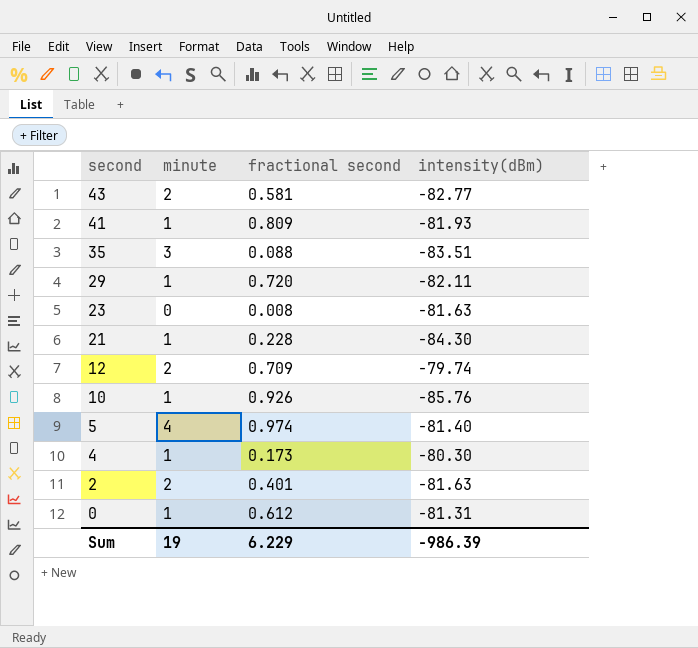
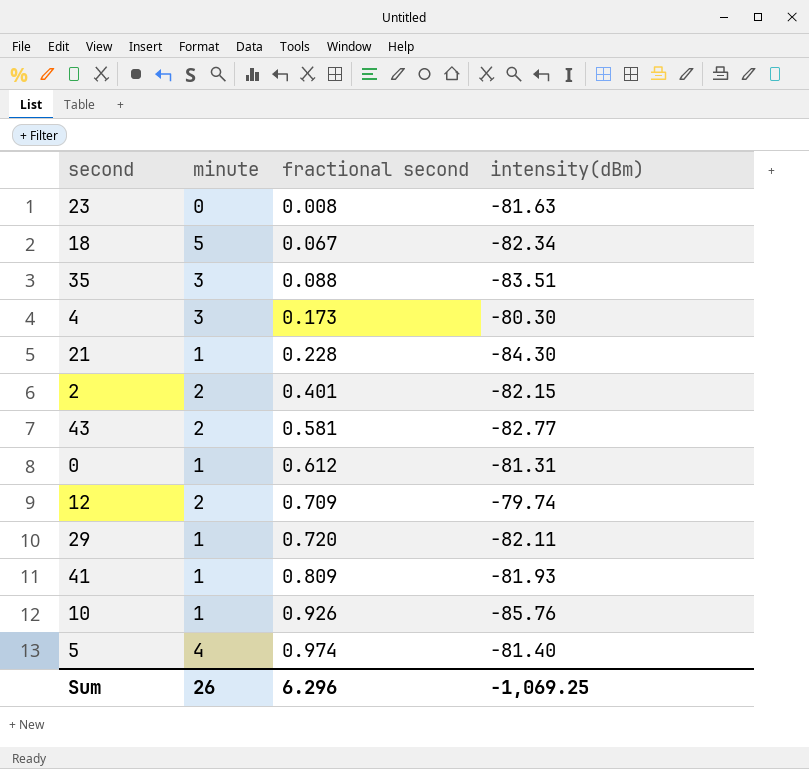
row order: second descending -> fractional second ascending
row 18: none -> 5 | 0.067 | -82.34
4 | minute: 1 -> 3
2 | intensity(dBm): -81.63 -> -82.15
Sum | minute: 19 -> 26
Sum | fractional second: 6.229 -> 6.296
Sum | intensity(dBm): -986.39 -> -1,069.25

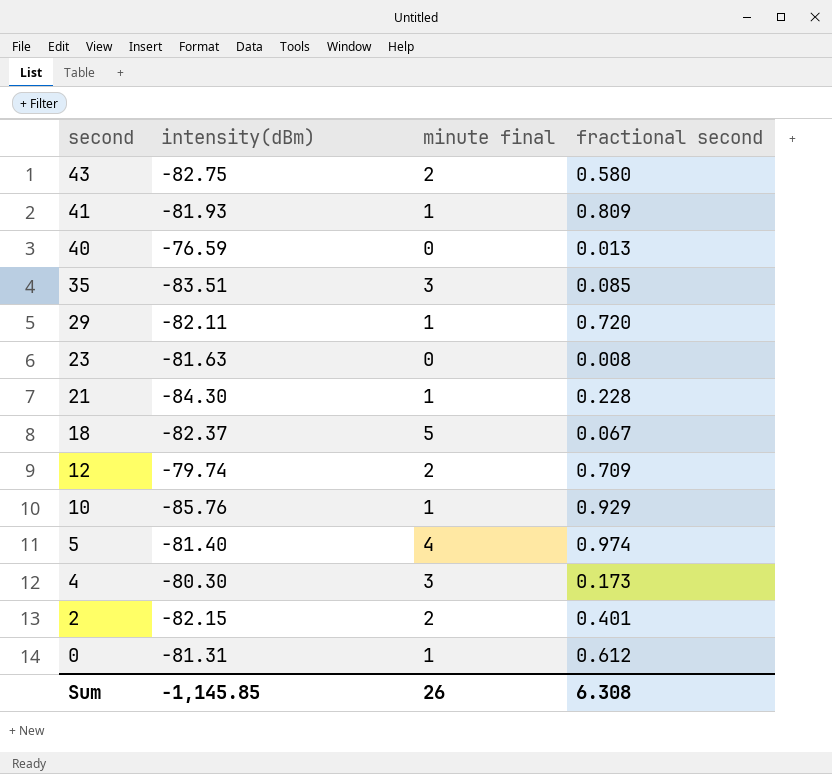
row order: fractional second ascending -> second descending
column intensity(dBm) | position: 4 -> 2
column name: minute -> minute final
43 | intensity(dBm): -82.77 -> -82.75
43 | fractional second: 0.581 -> 0.580
row 40: none -> -76.59 | 0 | 0.013
35 | fractional second: 0.088 -> 0.085
18 | intensity(dBm): -82.34 -> -82.37
10 | fractional second: 0.926 -> 0.929
Sum | intensity(dBm): -1,069.25 -> -1,145.85
Sum | fractional second: 6.296 -> 6.308

